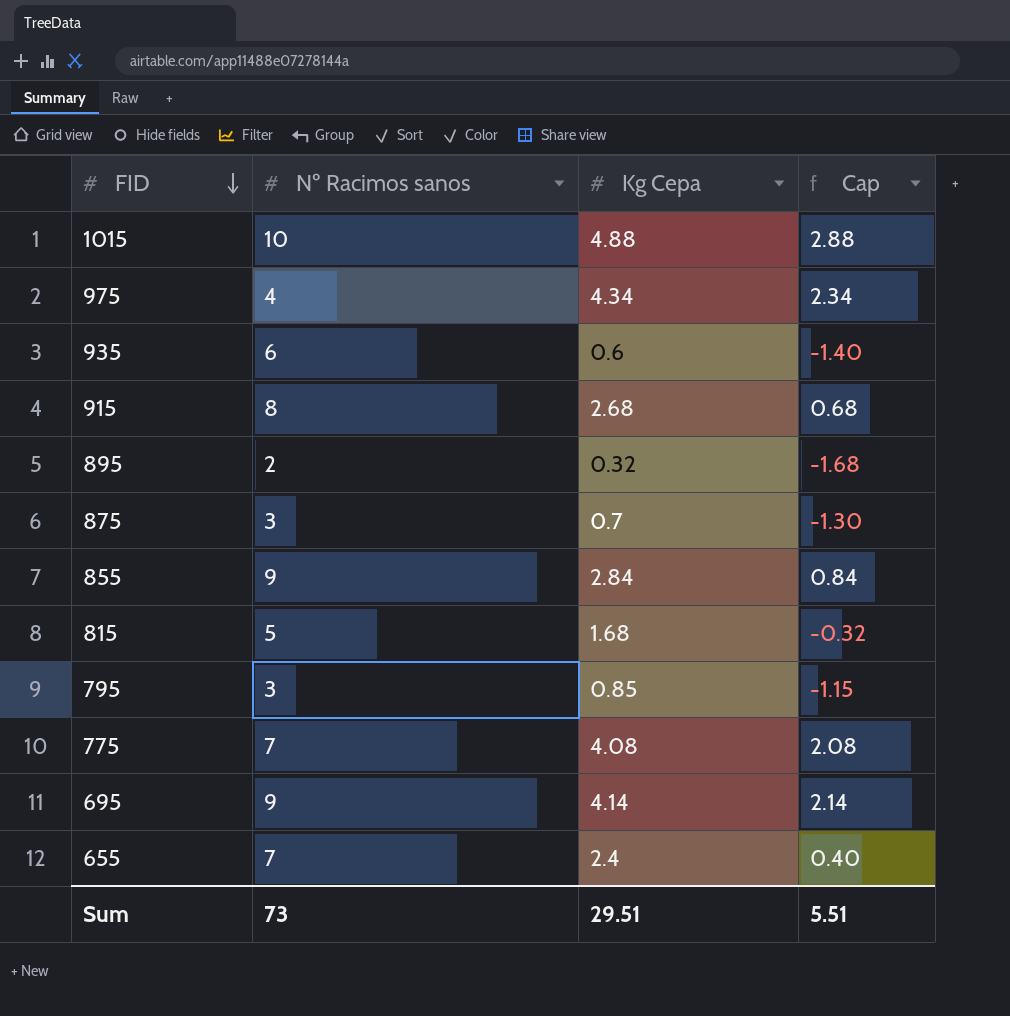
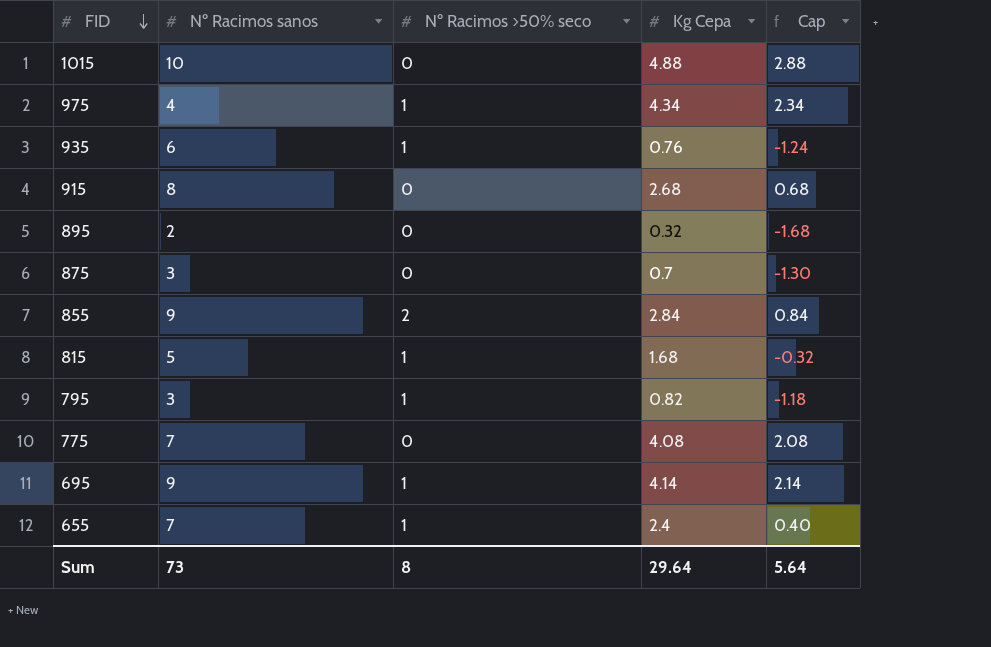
column Nº Racimos >50% seco | position: none -> 3
935 | Kg Cepa: 0.6 -> 0.76
935 | Cap: -1.40 -> -1.24
795 | Kg Cepa: 0.85 -> 0.82
795 | Cap: -1.15 -> -1.18
Sum | Kg Cepa: 29.51 -> 29.64
Sum | Cap: 5.51 -> 5.64

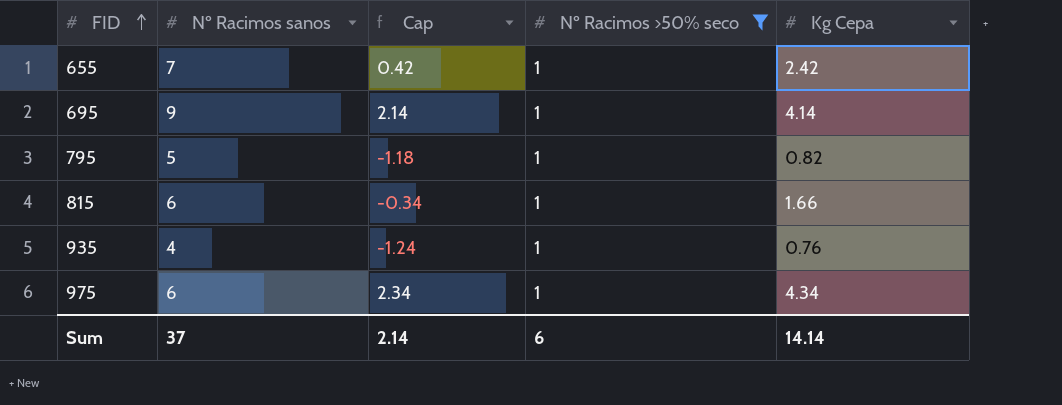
filter: none -> Nº Racimos >50% seco = 1
row order: FID descending -> FID ascending
column Cap | position: 5 -> 3
655 | Cap: 0.40 -> 0.42
655 | Kg Cepa: 2.4 -> 2.42
795 | Nº Racimos sanos: 3 -> 5
815 | Nº Racimos sanos: 5 -> 6
815 | Cap: -0.32 -> -0.34
815 | Kg Cepa: 1.68 -> 1.66
935 | Nº Racimos sanos: 6 -> 4
975 | Nº Racimos sanos: 4 -> 6
Sum | Nº Racimos sanos: 73 -> 37
Sum | Cap: 5.64 -> 2.14
Sum | Nº Racimos >50% seco: 8 -> 6
Sum | Kg Cepa: 29.64 -> 14.14

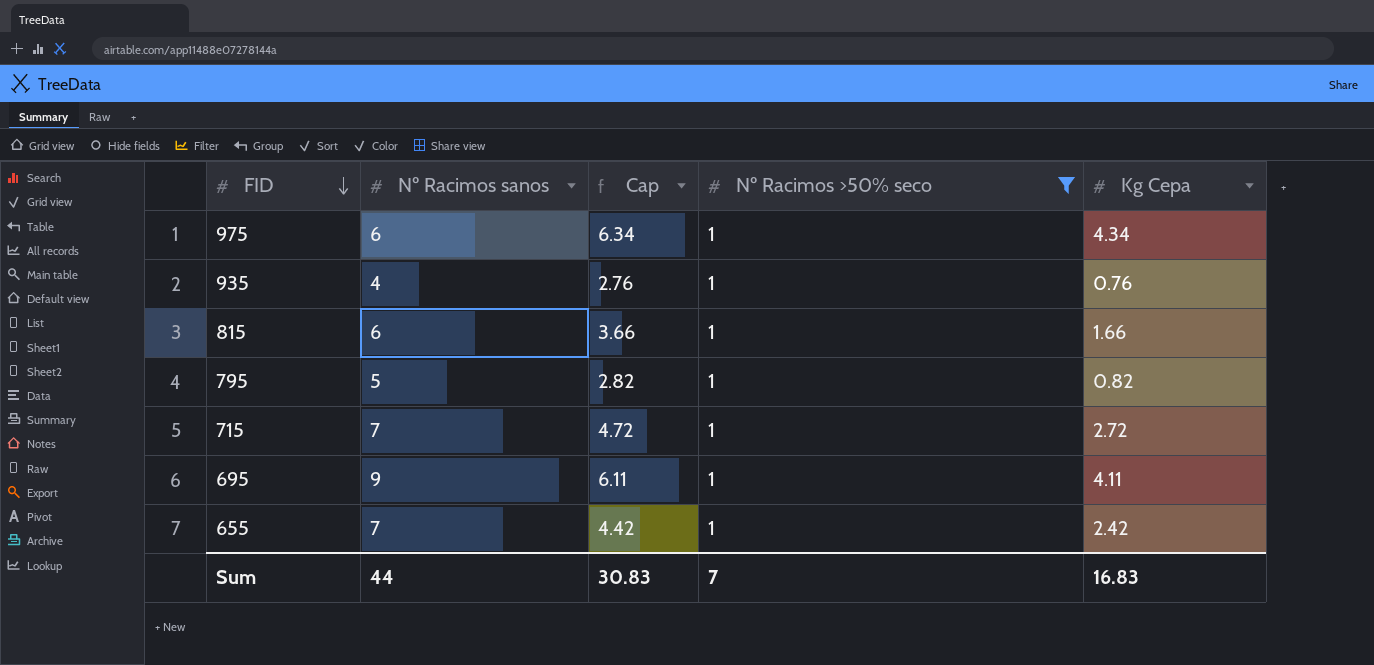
row order: FID ascending -> FID descending
column Cap | formula: [Kg Cepa] - 2 -> [Kg Cepa] + 2
row 715: none -> 7 | 4.72 | 1 | 2.72
695 | Kg Cepa: 4.14 -> 4.11
Sum | Nº Racimos sanos: 37 -> 44
Sum | Cap: 2.14 -> 30.83
Sum | Nº Racimos >50% seco: 6 -> 7
Sum | Kg Cepa: 14.14 -> 16.83

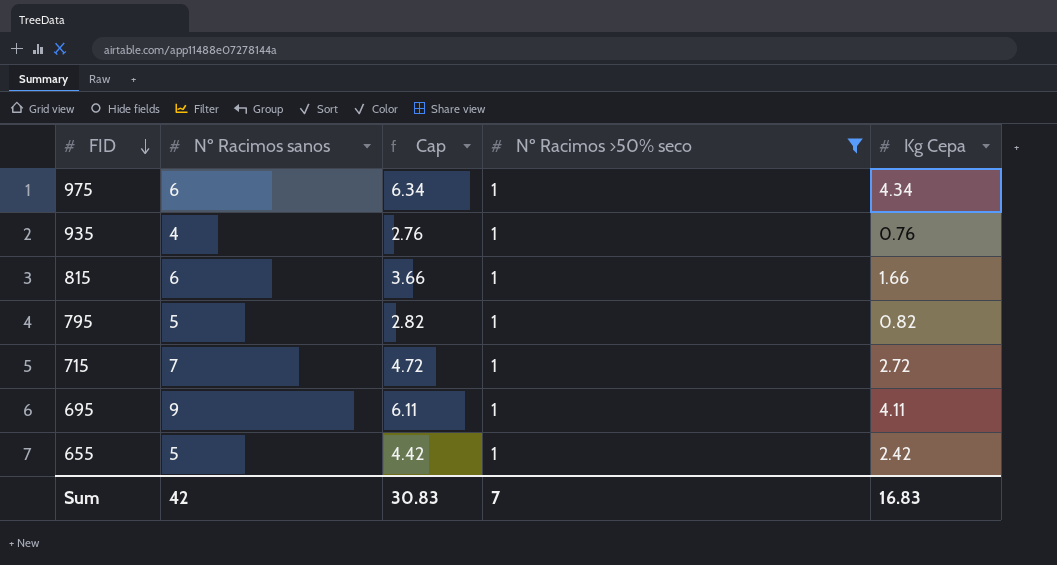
655 | Nº Racimos sanos: 7 -> 5
Sum | Nº Racimos sanos: 44 -> 42

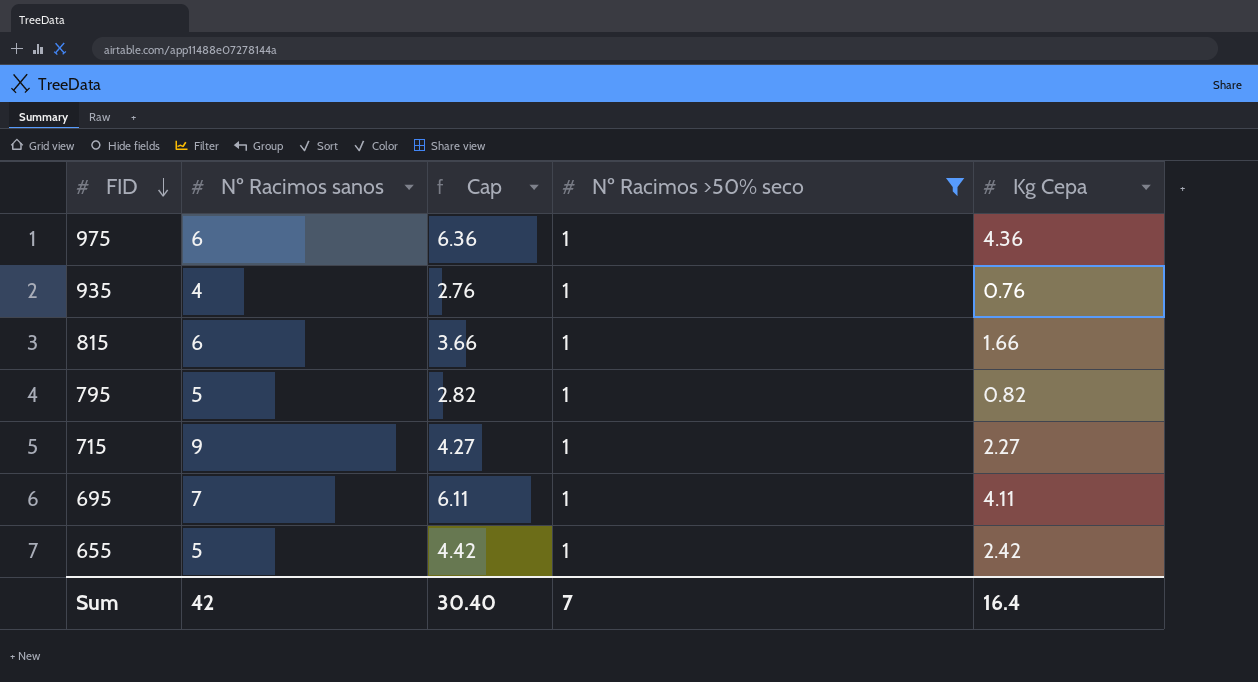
975 | Cap: 6.34 -> 6.36
975 | Kg Cepa: 4.34 -> 4.36
715 | Nº Racimos sanos: 7 -> 9
715 | Cap: 4.72 -> 4.27
715 | Kg Cepa: 2.72 -> 2.27
695 | Nº Racimos sanos: 9 -> 7
Sum | Cap: 30.83 -> 30.40
Sum | Kg Cepa: 16.83 -> 16.4

